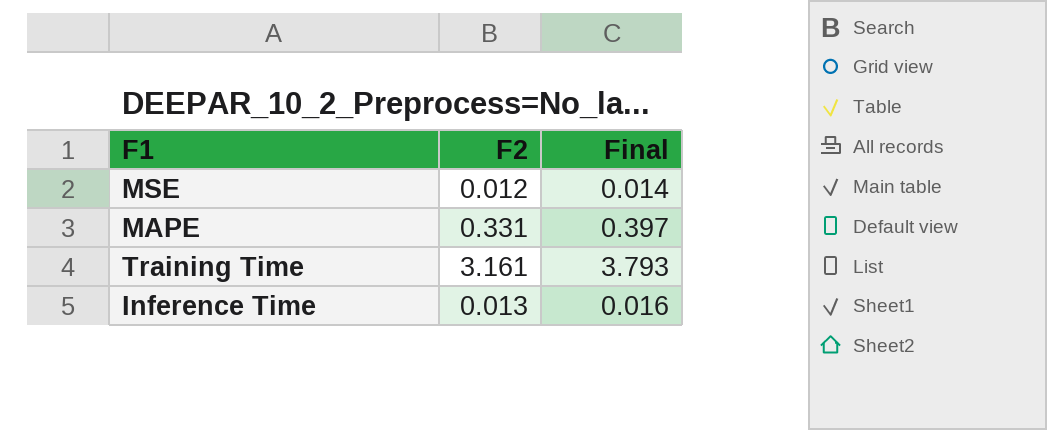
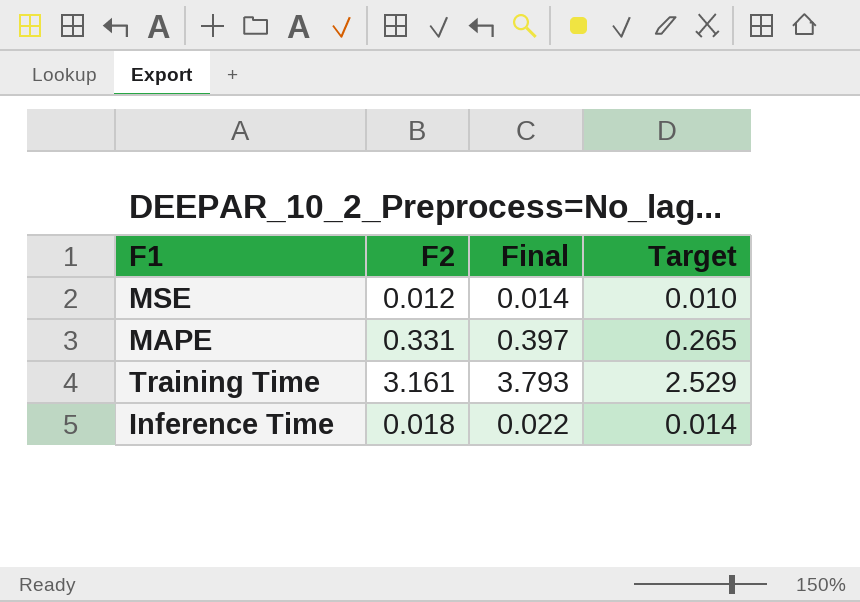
column Target | formula: none -> [F2] * 0.8
Inference Time | F2: 0.013 -> 0.018
Inference Time | Final: 0.016 -> 0.022

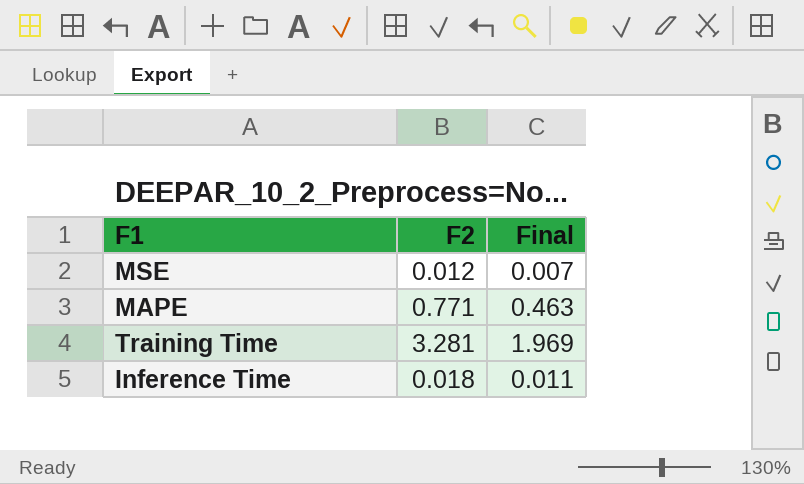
column Target | formula: [F2] * 0.8 -> none
column Final | formula: [F2] * 1.2 -> [F2] * 0.6
MAPE | F2: 0.331 -> 0.771
Training Time | F2: 3.161 -> 3.281

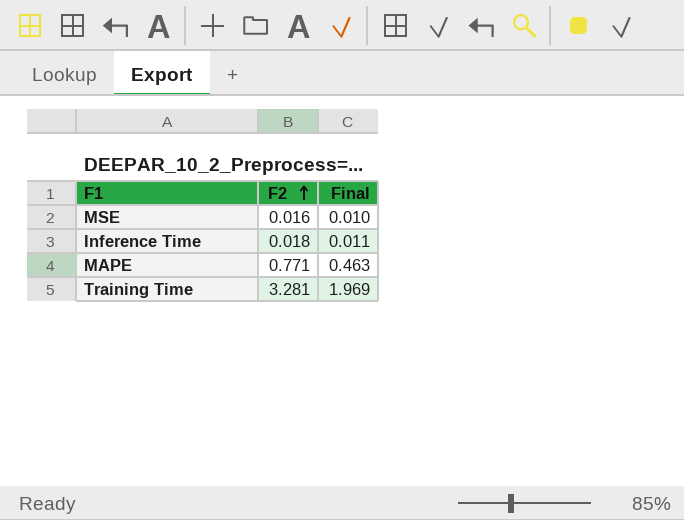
row order: none -> F2 ascending
MSE | F2: 0.012 -> 0.016
MSE | Final: 0.007 -> 0.010

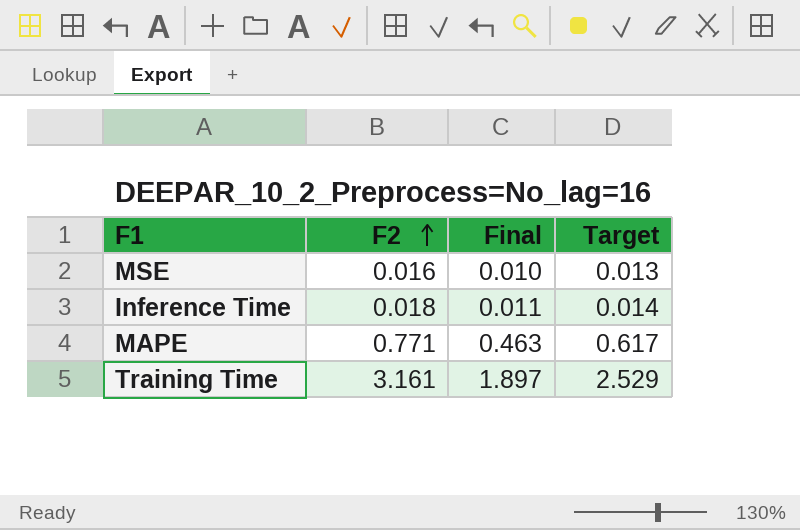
column Target | formula: none -> [F2] * 0.8
Training Time | F2: 3.281 -> 3.161
Training Time | Final: 1.969 -> 1.897

